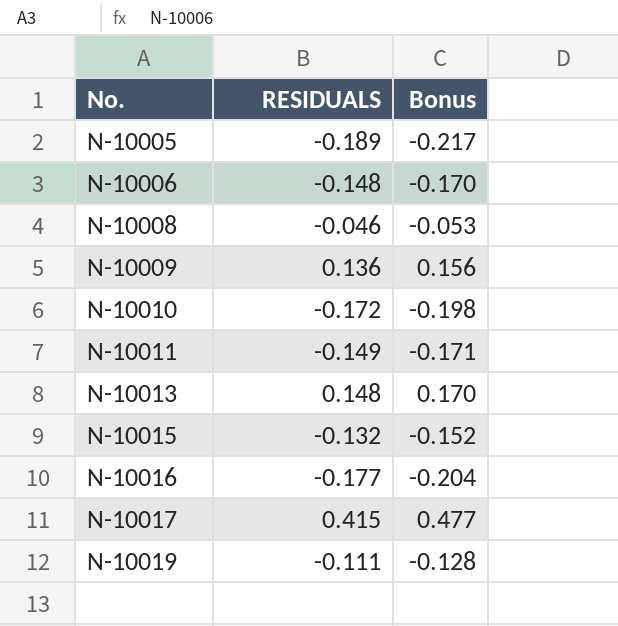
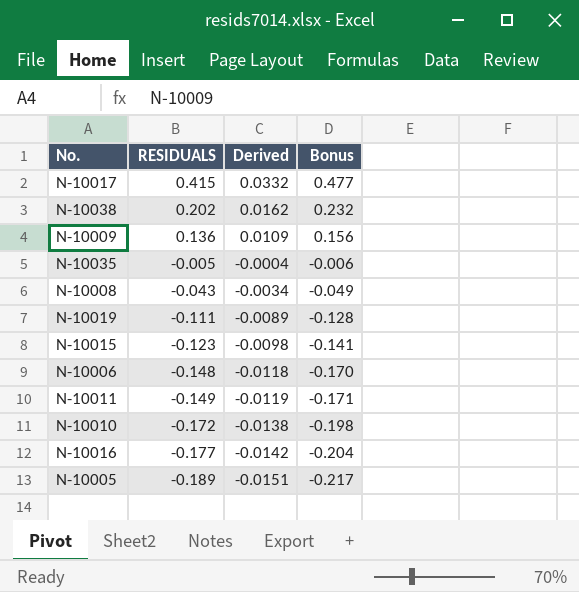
row order: No. ascending -> RESIDUALS descending
column Derived | formula: none -> [RESIDUALS] * 0.08
row N-10013: 0.148 | 0.170 -> none
row N-10038: none -> 0.202 | 0.0162 | 0.232
row N-10035: none -> -0.005 | -0.0004 | -0.006
N-10008 | RESIDUALS: -0.046 -> -0.043
N-10008 | Bonus: -0.053 -> -0.049
N-10015 | RESIDUALS: -0.132 -> -0.123
N-10015 | Bonus: -0.152 -> -0.141

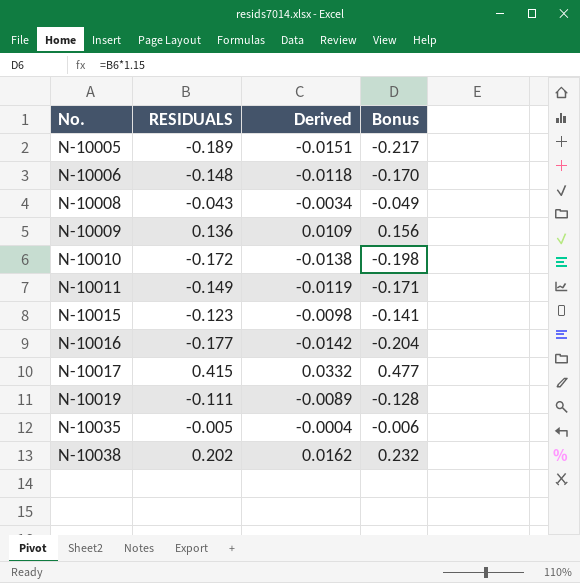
row order: RESIDUALS descending -> No. ascending

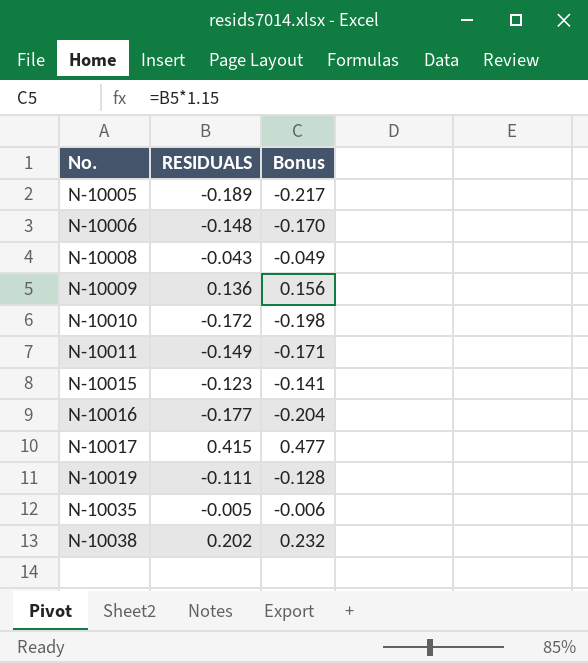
column Derived | formula: [RESIDUALS] * 0.08 -> none

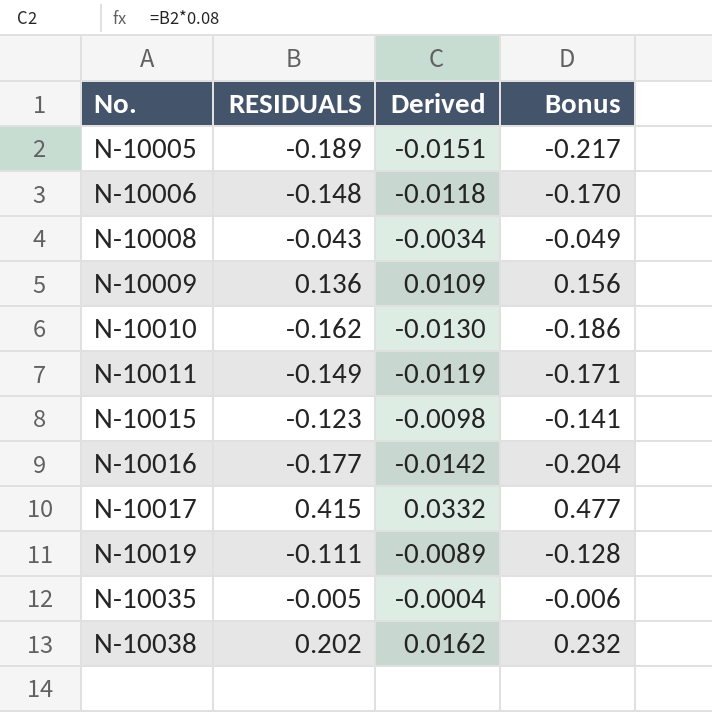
column Derived | formula: none -> [RESIDUALS] * 0.08
N-10010 | RESIDUALS: -0.172 -> -0.162
N-10010 | Bonus: -0.198 -> -0.186

